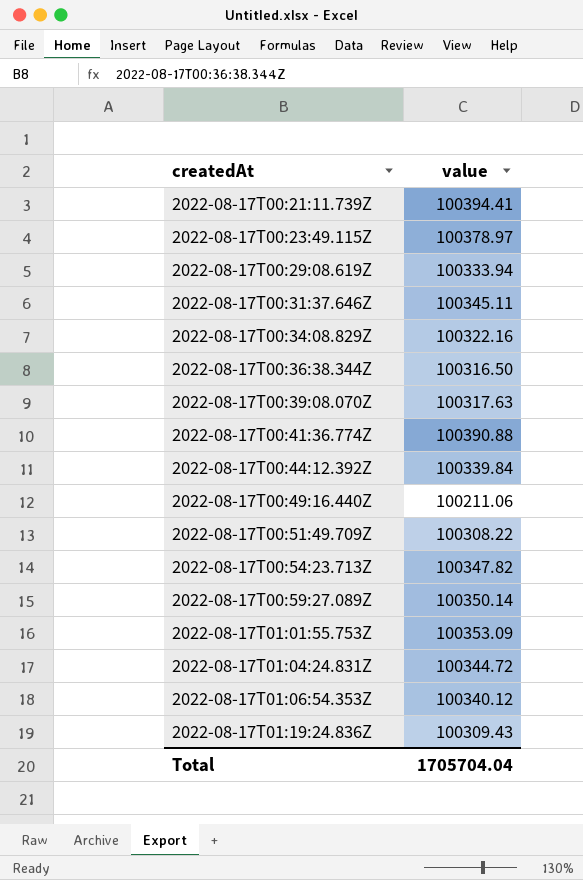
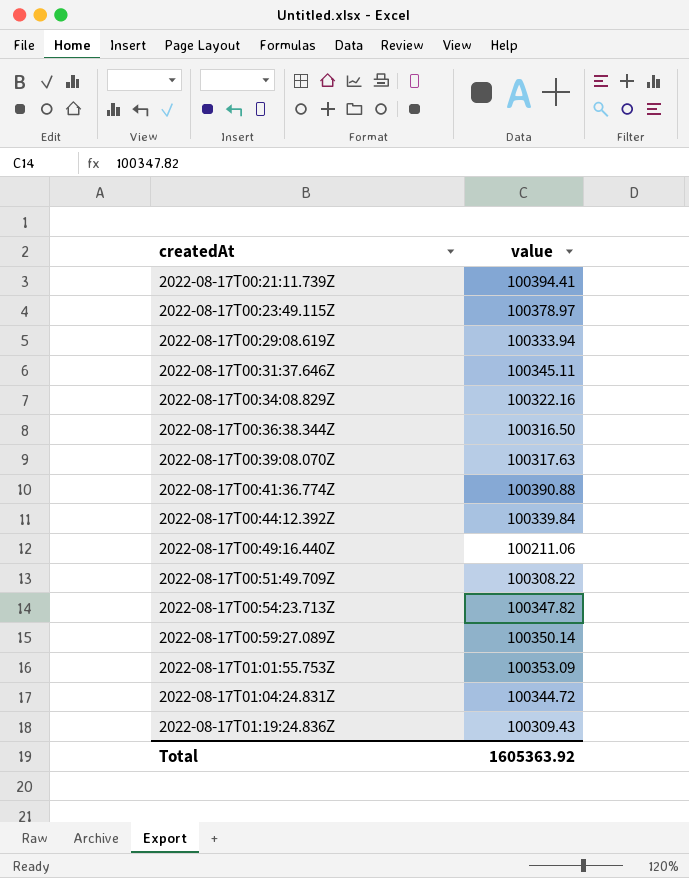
row 2022-08-17T01:06:54.353Z: 100340.12 -> none
Total | value: 1705704.04 -> 1605363.92

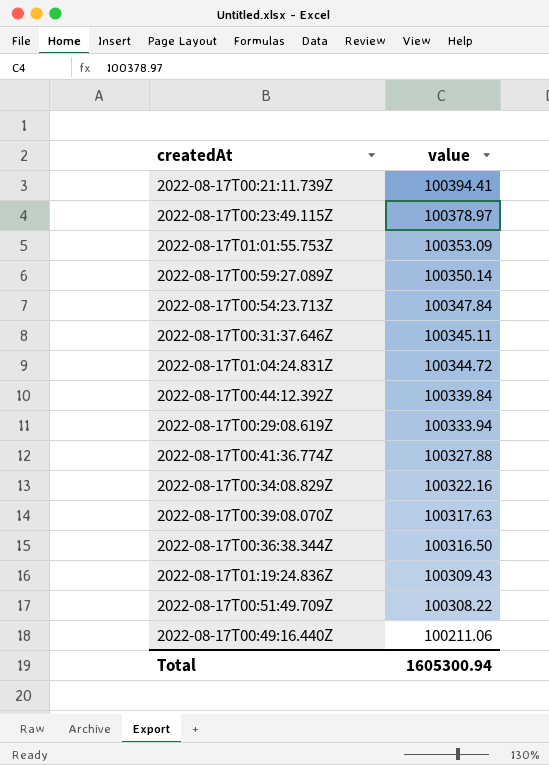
row order: createdAt ascending -> value descending
2022-08-17T00:54:23.713Z | value: 100347.82 -> 100347.84
2022-08-17T00:41:36.774Z | value: 100390.88 -> 100327.88
Total | value: 1605363.92 -> 1605300.94

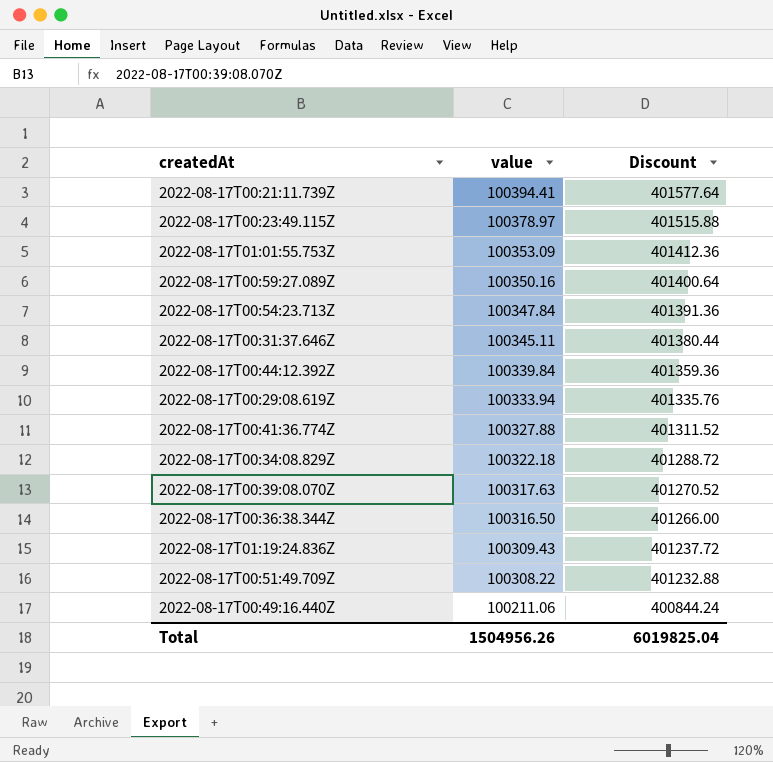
column Discount | formula: none -> [value] * 4
row 2022-08-17T01:04:24.831Z: 100344.72 -> none
2022-08-17T00:59:27.089Z | value: 100350.14 -> 100350.16
2022-08-17T00:34:08.829Z | value: 100322.16 -> 100322.18
Total | value: 1605300.94 -> 1504956.26

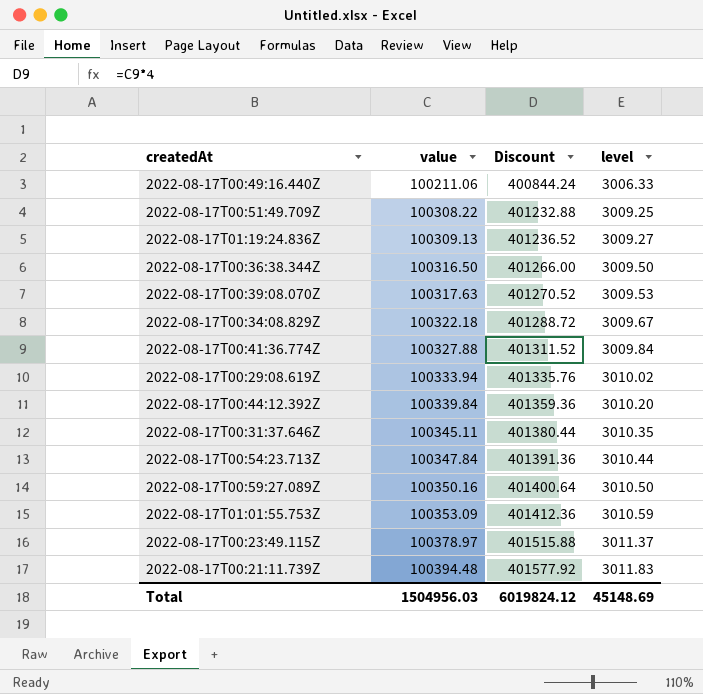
row order: value descending -> value ascending
column level | formula: none -> [value] * 0.03
2022-08-17T01:19:24.836Z | value: 100309.43 -> 100309.13
2022-08-17T01:19:24.836Z | Discount: 401237.72 -> 401236.52
2022-08-17T00:21:11.739Z | value: 100394.41 -> 100394.48
2022-08-17T00:21:11.739Z | Discount: 401577.64 -> 401577.92
Total | value: 1504956.26 -> 1504956.03
Total | Discount: 6019825.04 -> 6019824.12

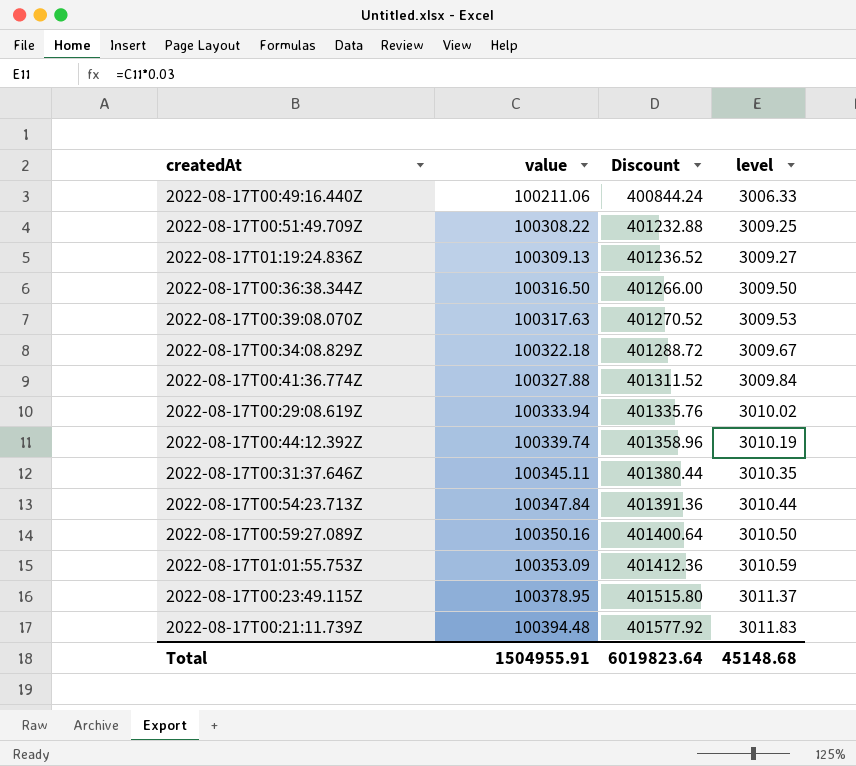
2022-08-17T00:44:12.392Z | value: 100339.84 -> 100339.74
2022-08-17T00:44:12.392Z | Discount: 401359.36 -> 401358.96
2022-08-17T00:44:12.392Z | level: 3010.20 -> 3010.19
2022-08-17T00:23:49.115Z | value: 100378.97 -> 100378.95
2022-08-17T00:23:49.115Z | Discount: 401515.88 -> 401515.80
Total | value: 1504956.03 -> 1504955.91
Total | Discount: 6019824.12 -> 6019823.64
Total | level: 45148.69 -> 45148.68

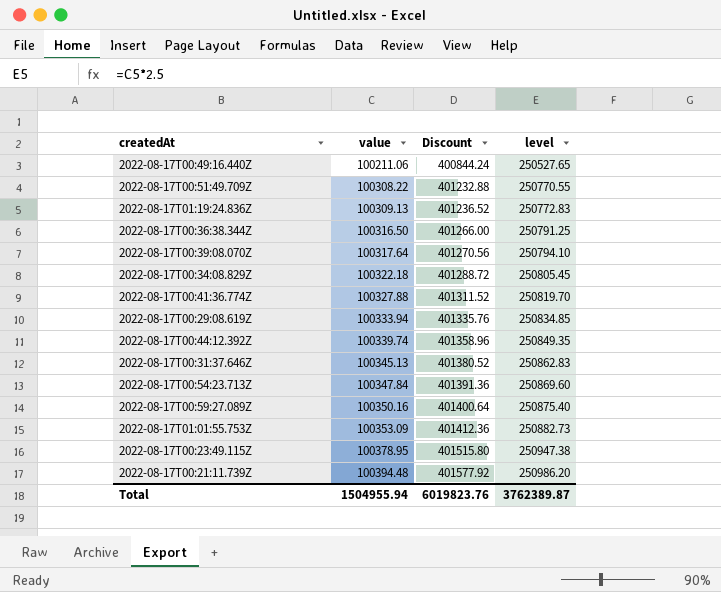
column level | formula: [value] * 0.03 -> [value] * 2.5
2022-08-17T00:39:08.070Z | value: 100317.63 -> 100317.64
2022-08-17T00:39:08.070Z | Discount: 401270.52 -> 401270.56
2022-08-17T00:31:37.646Z | value: 100345.11 -> 100345.13
2022-08-17T00:31:37.646Z | Discount: 401380.44 -> 401380.52
Total | value: 1504955.91 -> 1504955.94
Total | Discount: 6019823.64 -> 6019823.76
Total | level: 45148.68 -> 3762389.87

